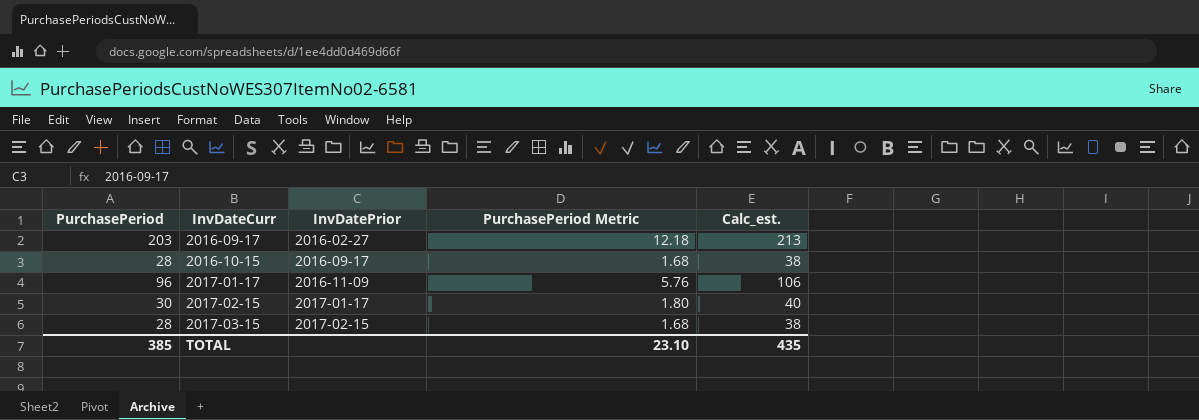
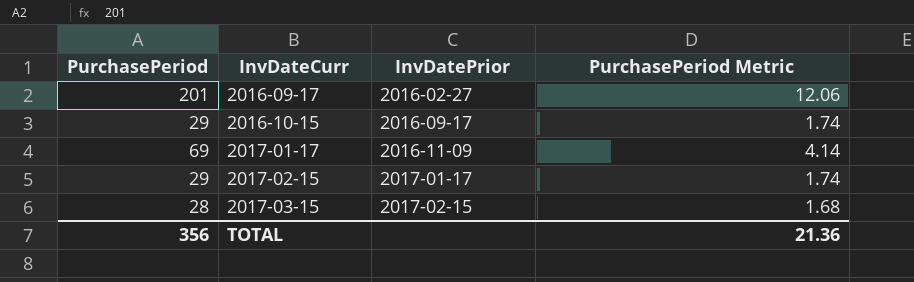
column Calc_est. | formula: [PurchasePeriod] + 10 -> none
2016-09-17 | PurchasePeriod: 203 -> 201
2016-09-17 | PurchasePeriod Metric: 12.18 -> 12.06
2016-10-15 | PurchasePeriod: 28 -> 29
2016-10-15 | PurchasePeriod Metric: 1.68 -> 1.74
2017-01-17 | PurchasePeriod: 96 -> 69
2017-01-17 | PurchasePeriod Metric: 5.76 -> 4.14
2017-02-15 | PurchasePeriod: 30 -> 29
2017-02-15 | PurchasePeriod Metric: 1.80 -> 1.74
TOTAL | PurchasePeriod: 385 -> 356
TOTAL | PurchasePeriod Metric: 23.10 -> 21.36

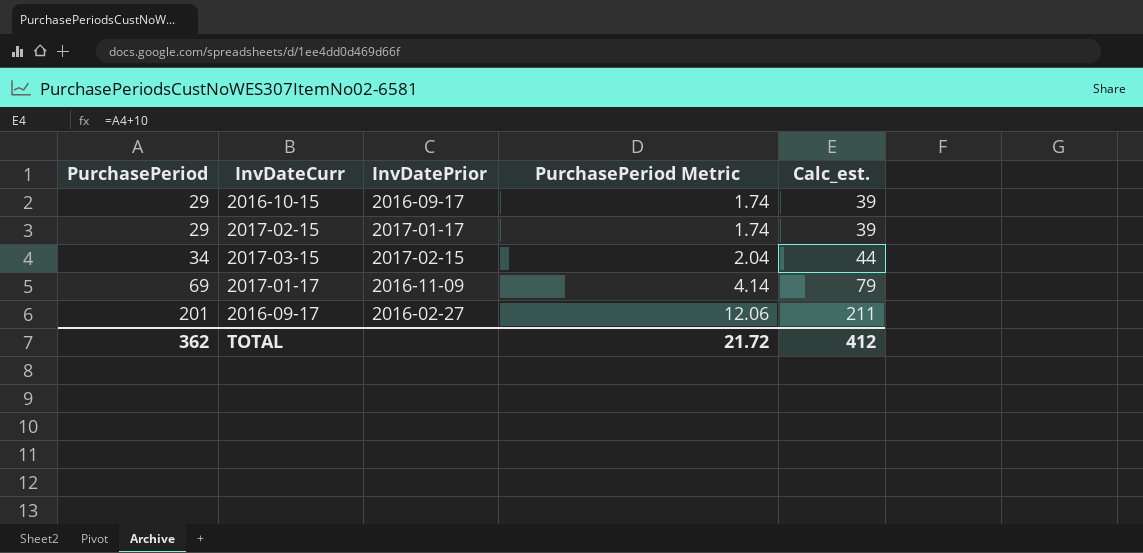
row order: InvDateCurr ascending -> PurchasePeriod ascending
column Calc_est. | formula: none -> [PurchasePeriod] + 10
2017-03-15 | PurchasePeriod: 28 -> 34
2017-03-15 | PurchasePeriod Metric: 1.68 -> 2.04
TOTAL | PurchasePeriod: 356 -> 362
TOTAL | PurchasePeriod Metric: 21.36 -> 21.72

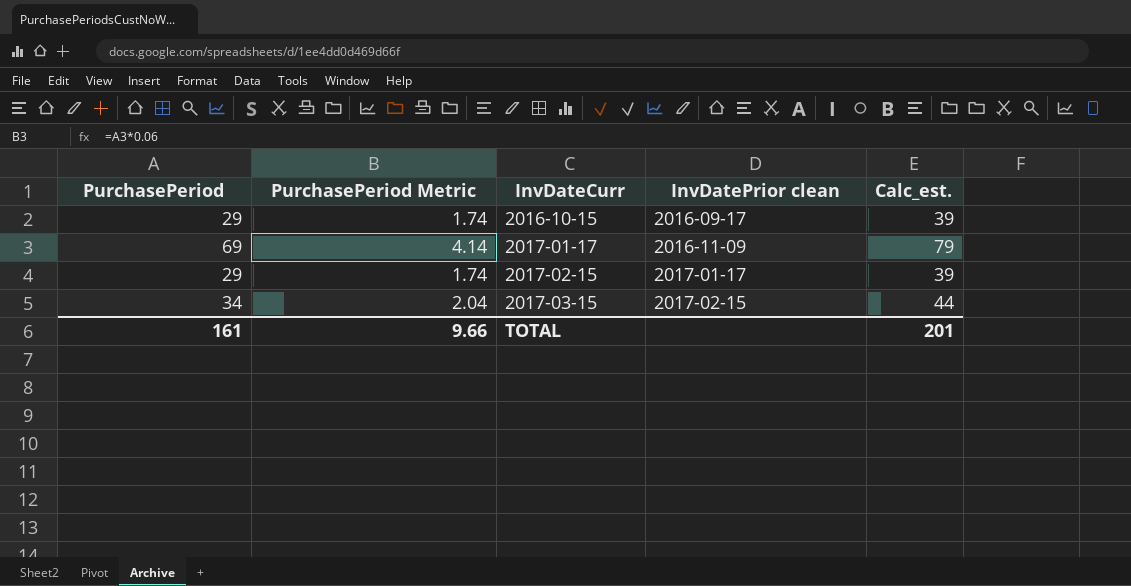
row order: PurchasePeriod ascending -> InvDateCurr ascending
column PurchasePeriod Metric | position: 4 -> 2
column name: InvDatePrior -> InvDatePrior clean
row 2016-09-17: 201 | 2016-02-27 | 12.06 | 211 -> none
TOTAL | PurchasePeriod: 362 -> 161
TOTAL | PurchasePeriod Metric: 21.72 -> 9.66
TOTAL | Calc_est.: 412 -> 201

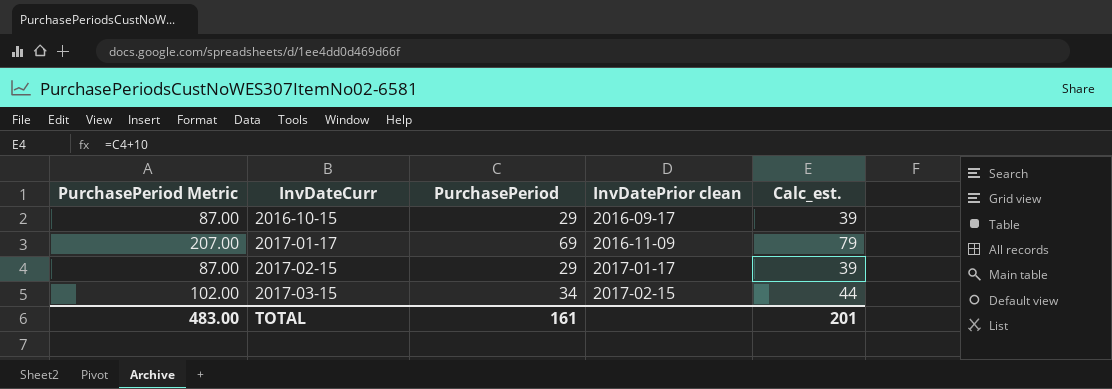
column PurchasePeriod Metric | formula: [PurchasePeriod] * 0.06 -> [PurchasePeriod] * 3
column PurchasePeriod | position: 1 -> 3
TOTAL | PurchasePeriod Metric: 9.66 -> 483.00

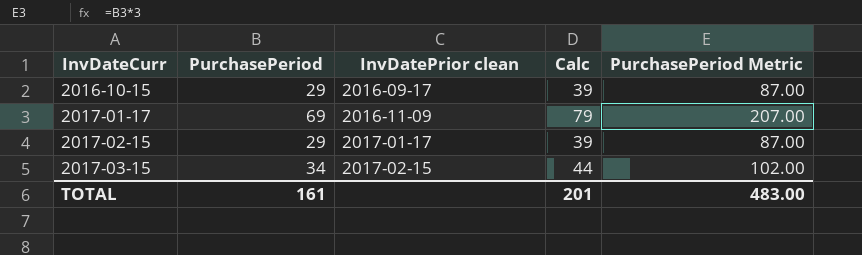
column name: Calc_est. -> Calc
column PurchasePeriod Metric | position: 1 -> 5

